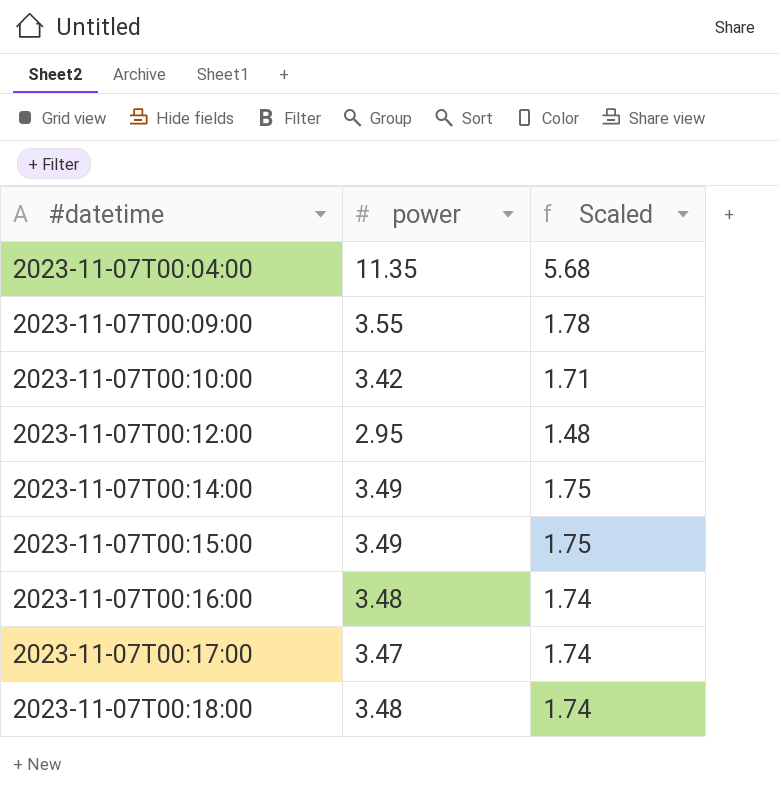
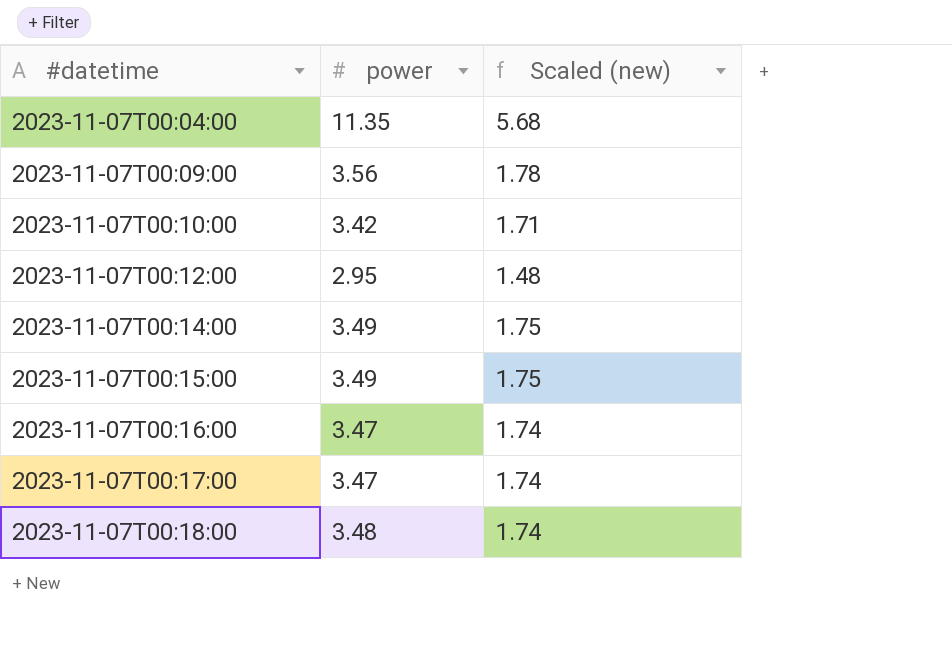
column name: Scaled -> Scaled (new)
2023-11-07T00:09:00 | power: 3.55 -> 3.56
2023-11-07T00:16:00 | power: 3.48 -> 3.47

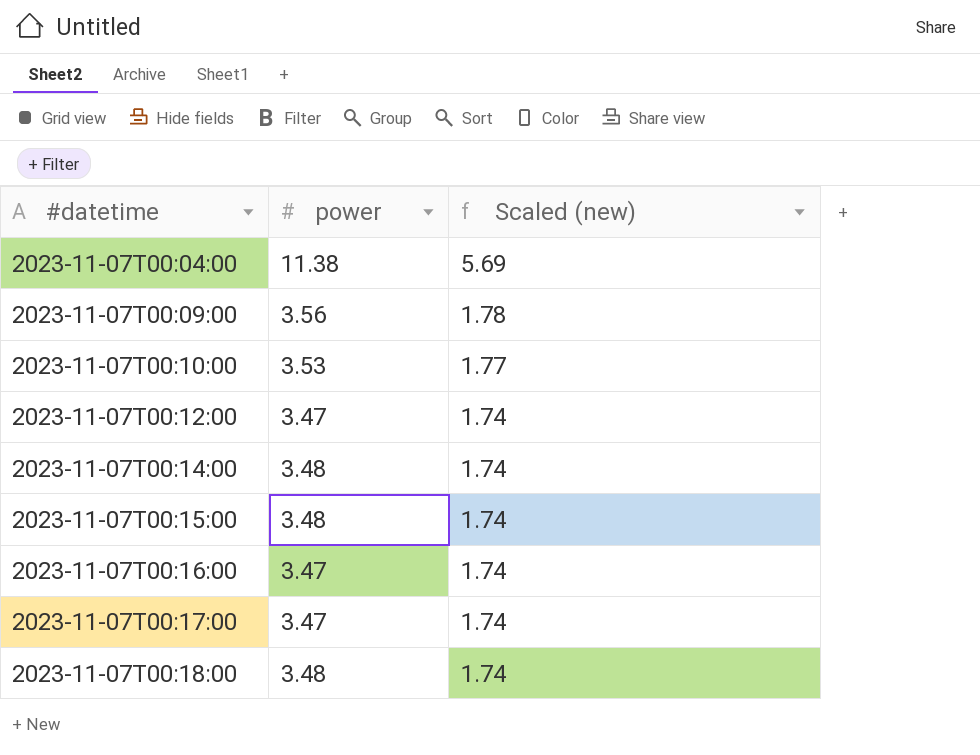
2023-11-07T00:04:00 | power: 11.35 -> 11.38
2023-11-07T00:04:00 | Scaled (new): 5.68 -> 5.69
2023-11-07T00:10:00 | power: 3.42 -> 3.53
2023-11-07T00:10:00 | Scaled (new): 1.71 -> 1.77
2023-11-07T00:12:00 | power: 2.95 -> 3.47
2023-11-07T00:12:00 | Scaled (new): 1.48 -> 1.74
2023-11-07T00:14:00 | power: 3.49 -> 3.48
2023-11-07T00:14:00 | Scaled (new): 1.75 -> 1.74
2023-11-07T00:15:00 | power: 3.49 -> 3.48
2023-11-07T00:15:00 | Scaled (new): 1.75 -> 1.74

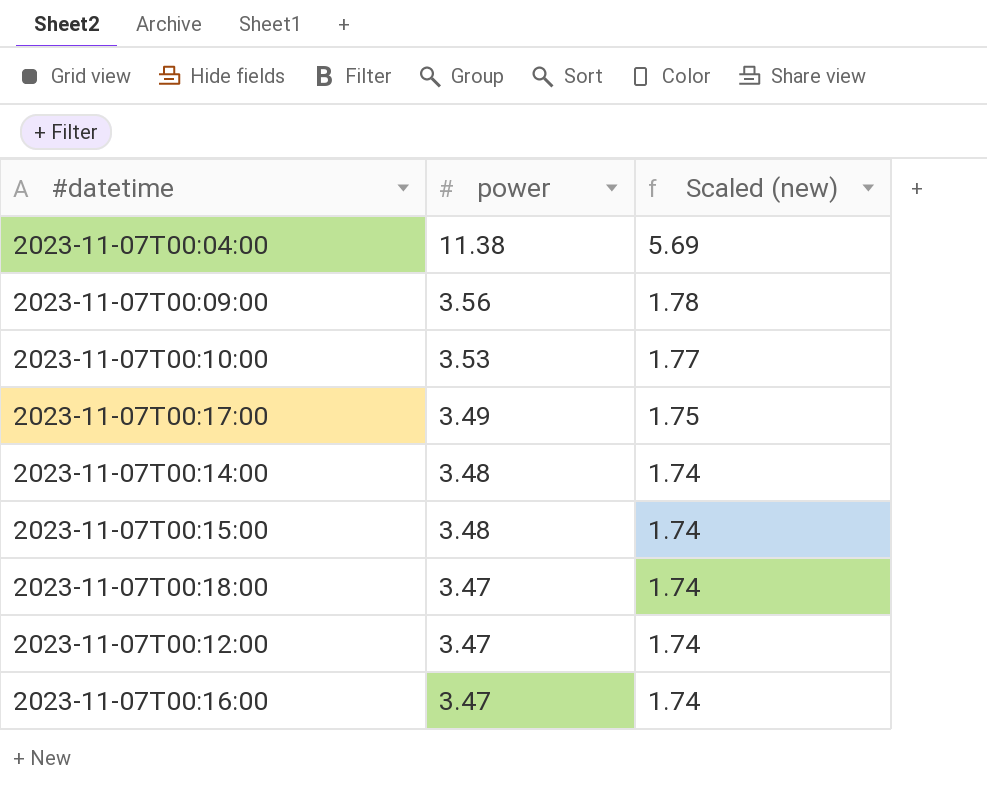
row order: #datetime ascending -> power descending
2023-11-07T00:17:00 | power: 3.47 -> 3.49
2023-11-07T00:17:00 | Scaled (new): 1.74 -> 1.75
2023-11-07T00:18:00 | power: 3.48 -> 3.47

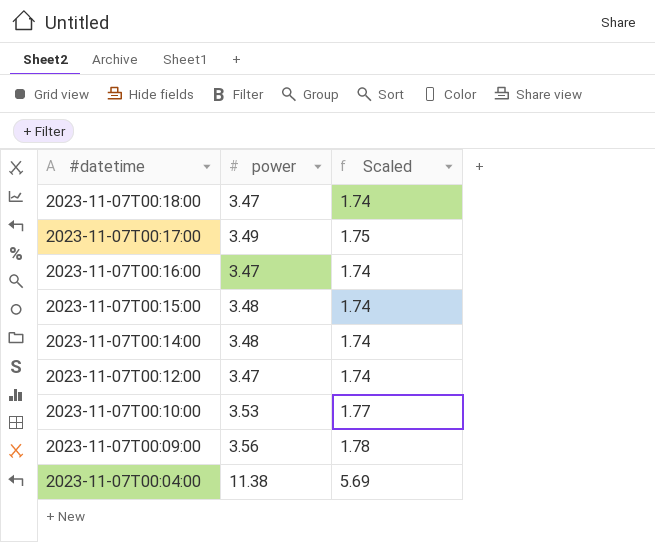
row order: power descending -> #datetime descending
column name: Scaled (new) -> Scaled

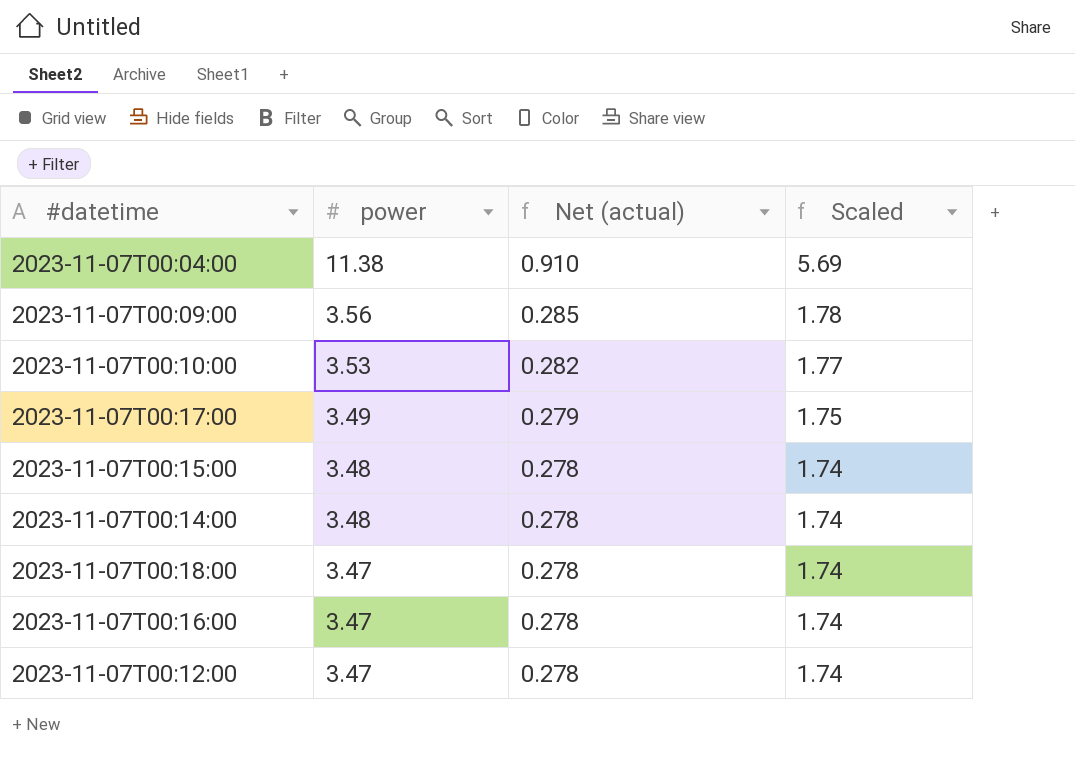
row order: #datetime descending -> power descending
column Net (actual) | formula: none -> [power] * 0.08

